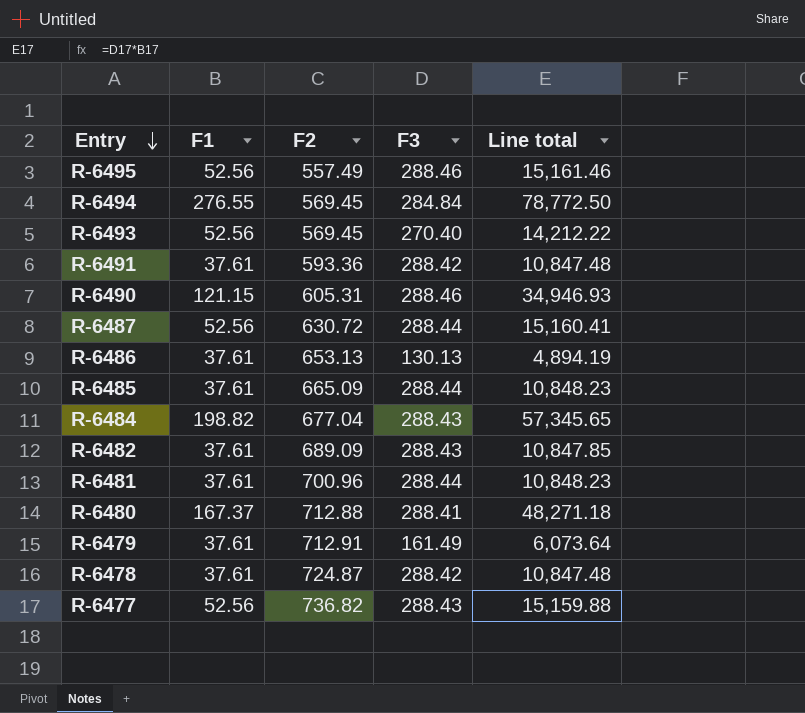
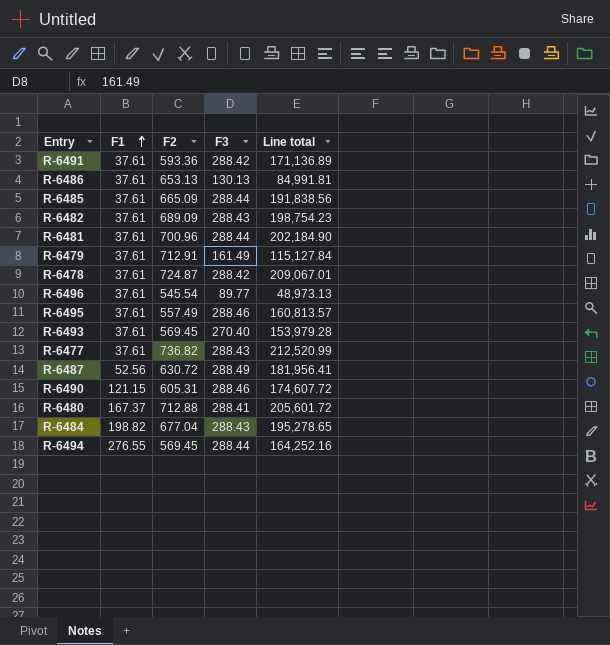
row order: Entry descending -> F1 ascending
column Line total | formula: [F1] * [F3] -> [F2] * [F3]
row R-6496: none -> 37.61 | 545.54 | 89.77 | 48,973.13
R-6495 | F1: 52.56 -> 37.61
R-6493 | F1: 52.56 -> 37.61
R-6477 | F1: 52.56 -> 37.61
R-6487 | F3: 288.44 -> 288.49
R-6494 | F3: 284.84 -> 288.44

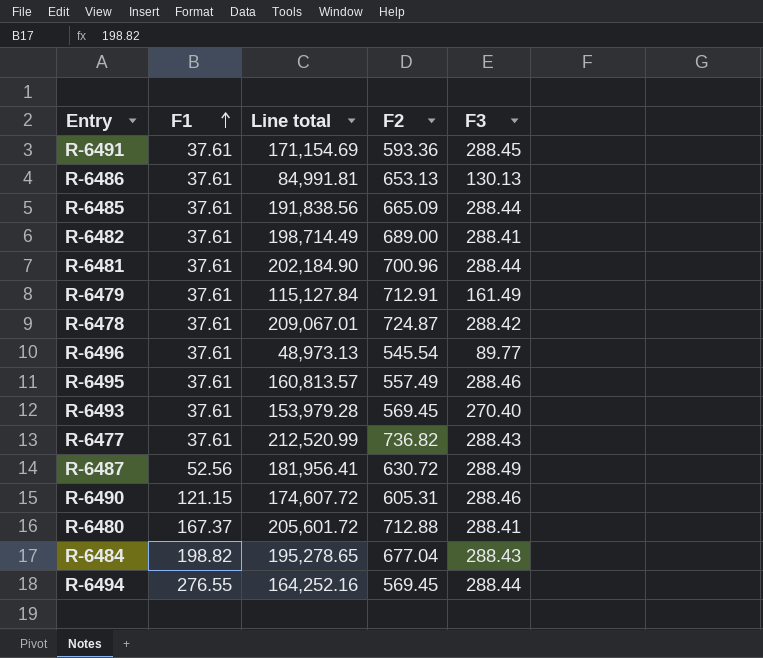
column Line total | position: 5 -> 3
R-6491 | Line total: 171,136.89 -> 171,154.69
R-6491 | F3: 288.42 -> 288.45
R-6482 | Line total: 198,754.23 -> 198,714.49
R-6482 | F2: 689.09 -> 689.00
R-6482 | F3: 288.43 -> 288.41

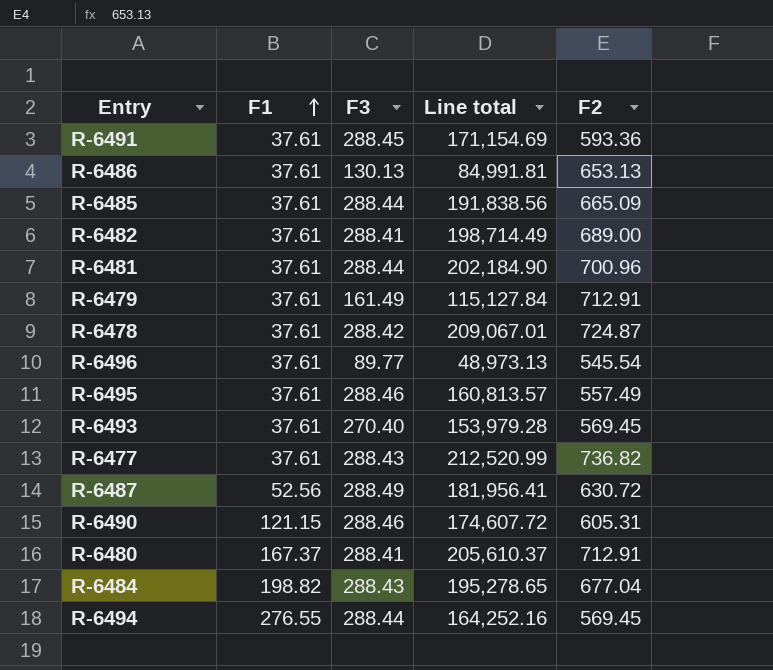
column F3 | position: 5 -> 3
R-6480 | Line total: 205,601.72 -> 205,610.37
R-6480 | F2: 712.88 -> 712.91

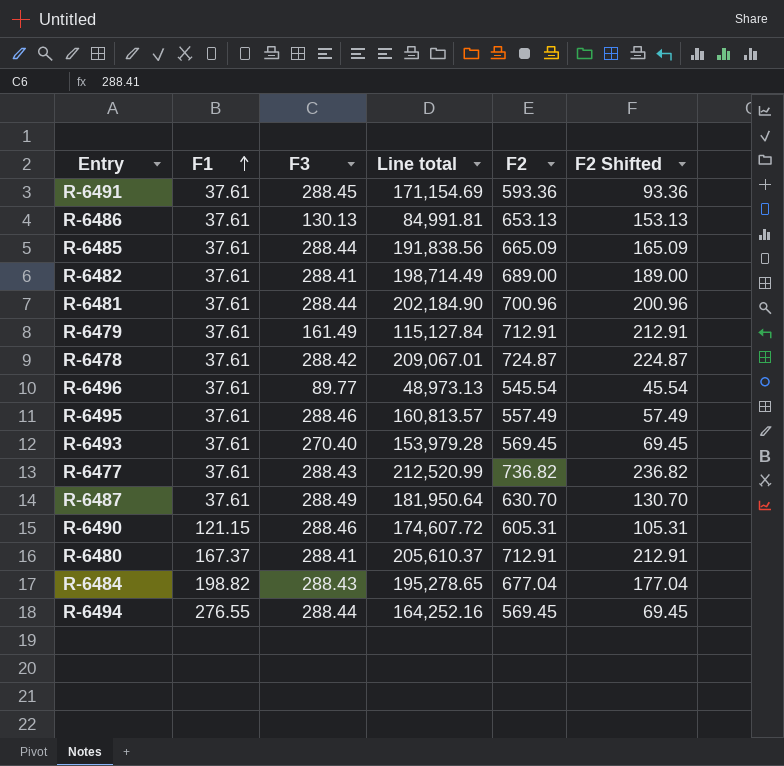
column F2 Shifted | formula: none -> [F2] - 500
R-6487 | F1: 52.56 -> 37.61
R-6487 | Line total: 181,956.41 -> 181,950.64
R-6487 | F2: 630.72 -> 630.70

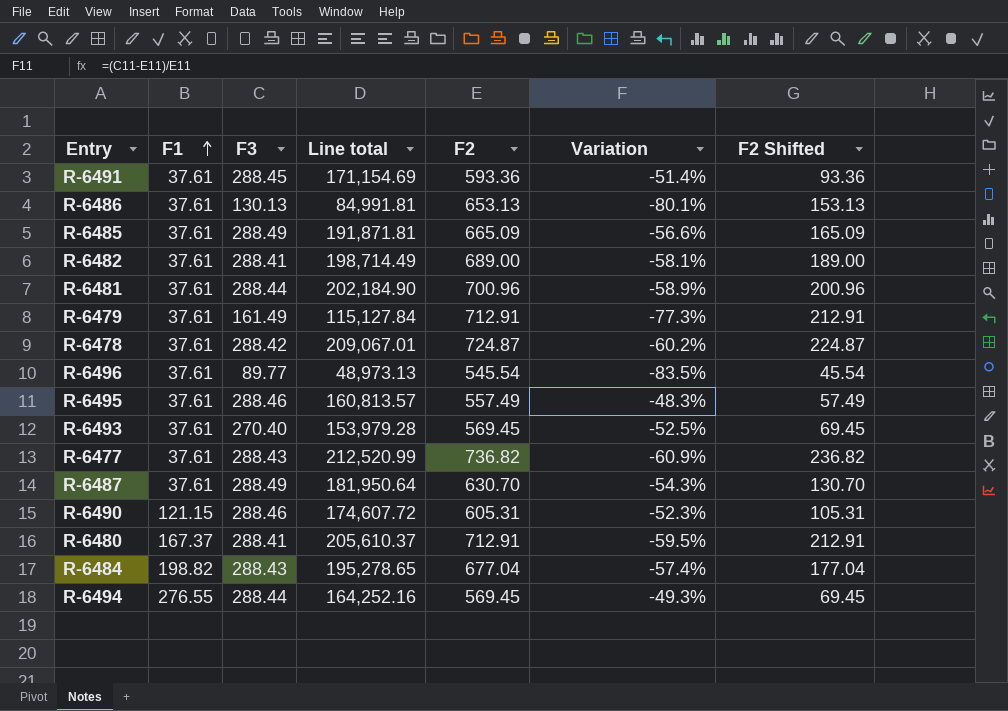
column Variation | formula: none -> ([F3] - [F2]) / [F2]
R-6485 | F3: 288.44 -> 288.49
R-6485 | Line total: 191,838.56 -> 191,871.81

